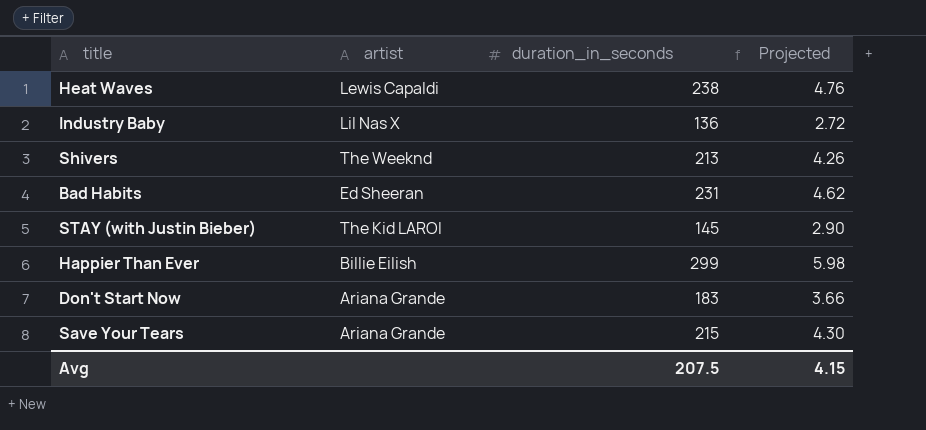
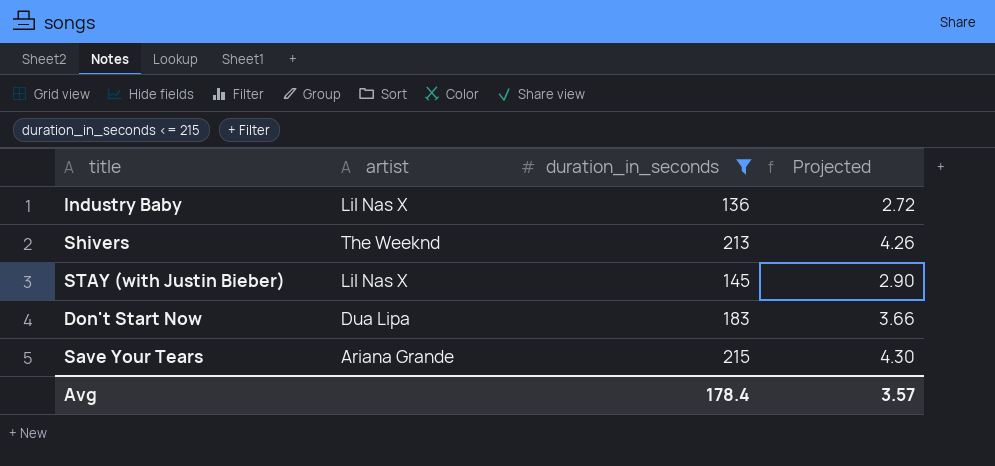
filter: none -> duration_in_seconds <= 215
STAY (with Justin Bieber) | artist: The Kid LAROI -> Lil Nas X
Don't Start Now | artist: Ariana Grande -> Dua Lipa
Avg | duration_in_seconds: 207.5 -> 178.4
Avg | Projected: 4.15 -> 3.57

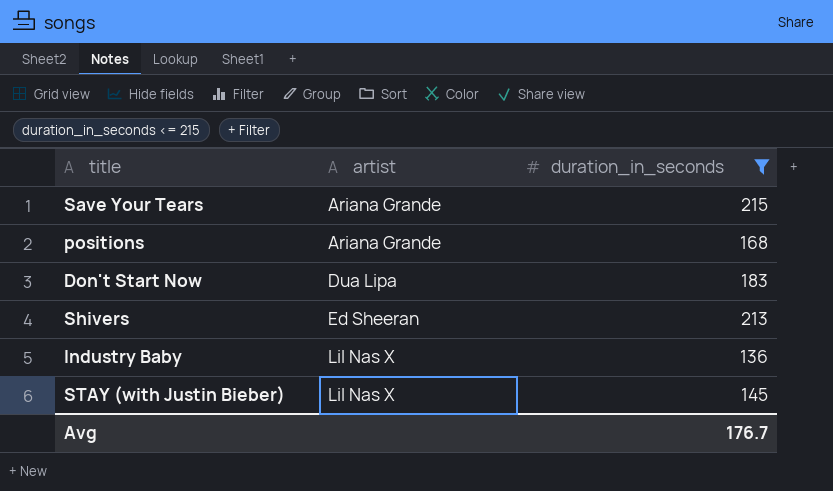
row order: none -> artist ascending
column Projected | formula: [duration_in_seconds] * 0.02 -> none
row positions: none -> Ariana Grande | 168
Shivers | artist: The Weeknd -> Ed Sheeran
Avg | duration_in_seconds: 178.4 -> 176.7

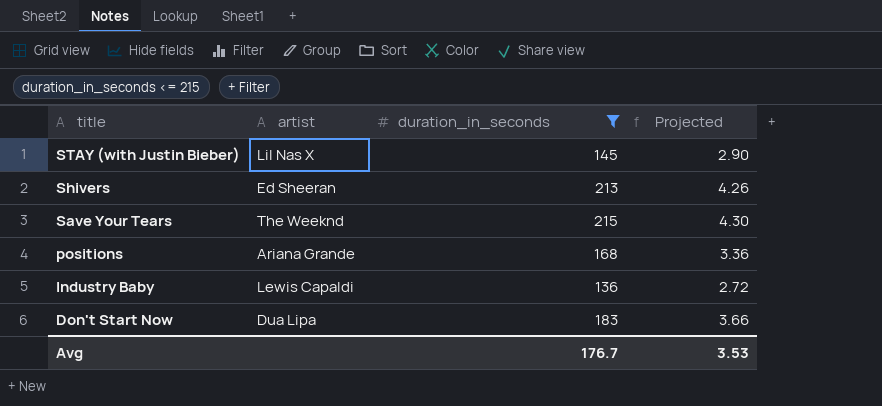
row order: artist ascending -> title descending
column Projected | formula: none -> [duration_in_seconds] * 0.02
Save Your Tears | artist: Ariana Grande -> The Weeknd
Industry Baby | artist: Lil Nas X -> Lewis Capaldi

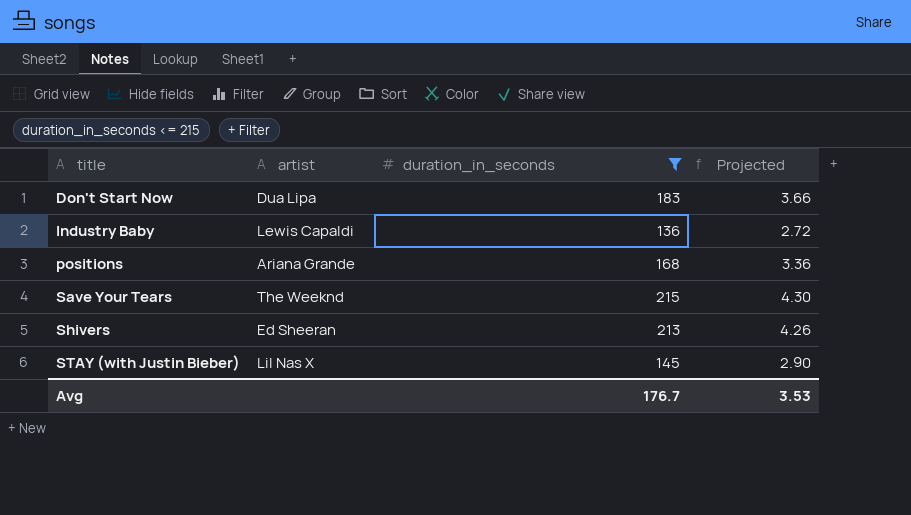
row order: title descending -> title ascending

